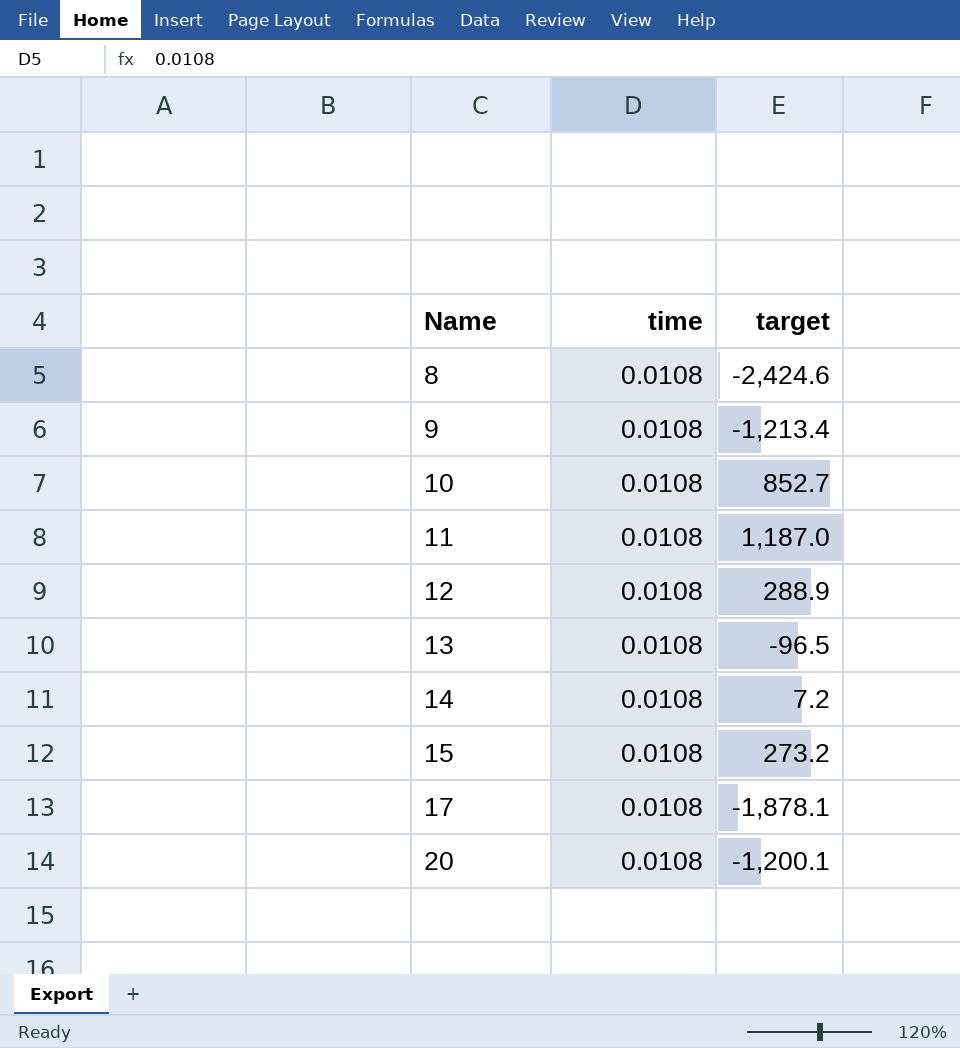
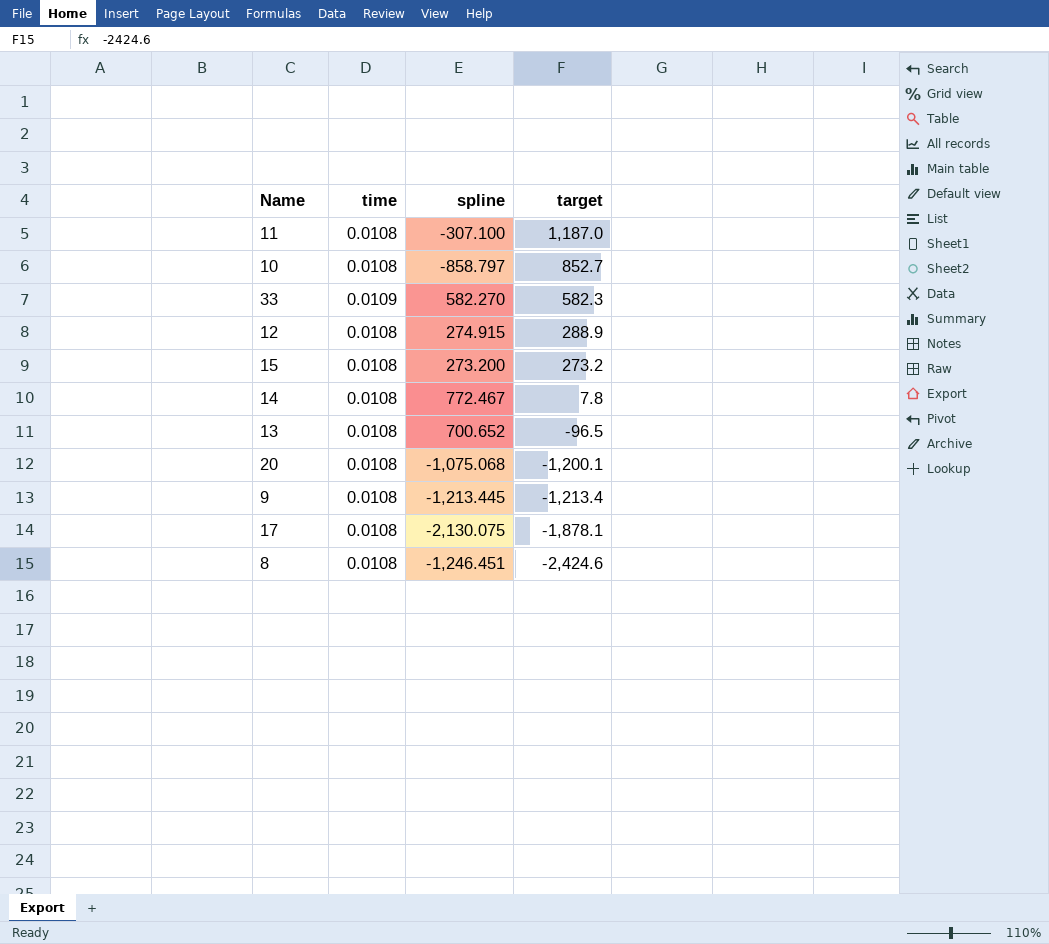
row order: Name ascending -> target descending
column spline | position: none -> 3
row 33: none -> 0.0109 | 582.270 | 582.3
14 | target: 7.2 -> 7.8

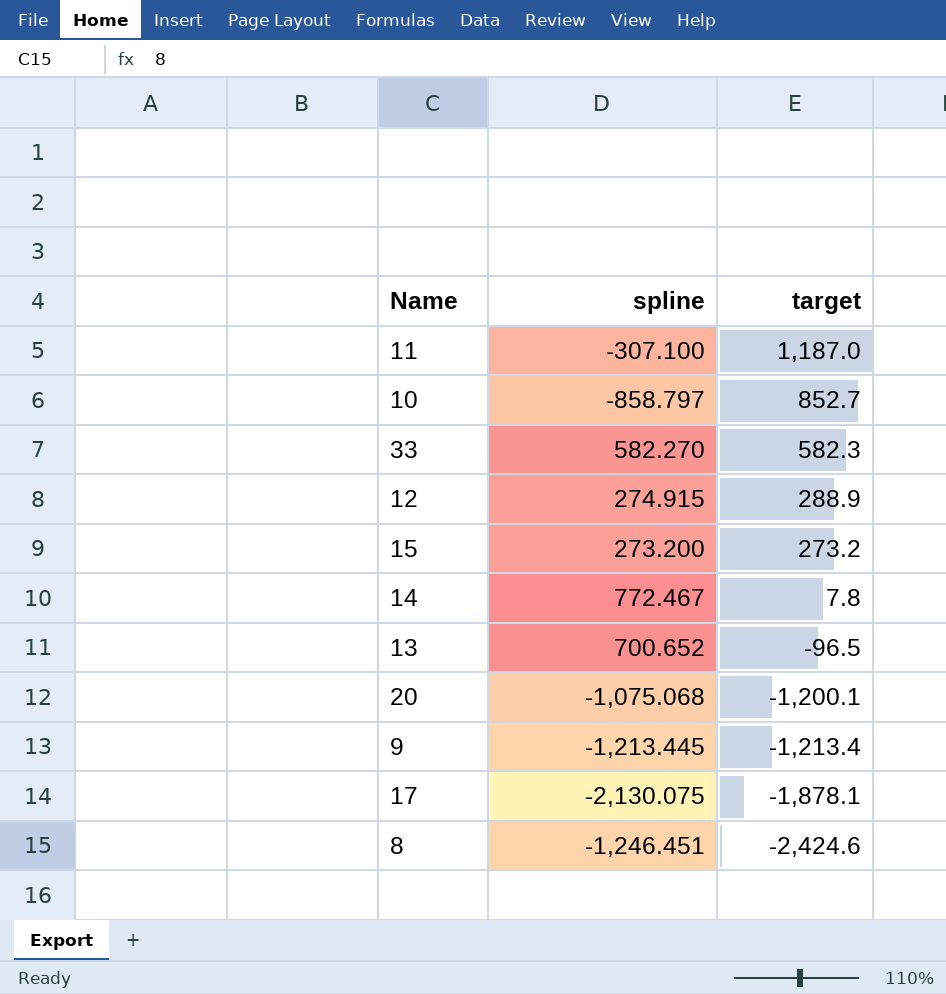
column time | position: 2 -> none

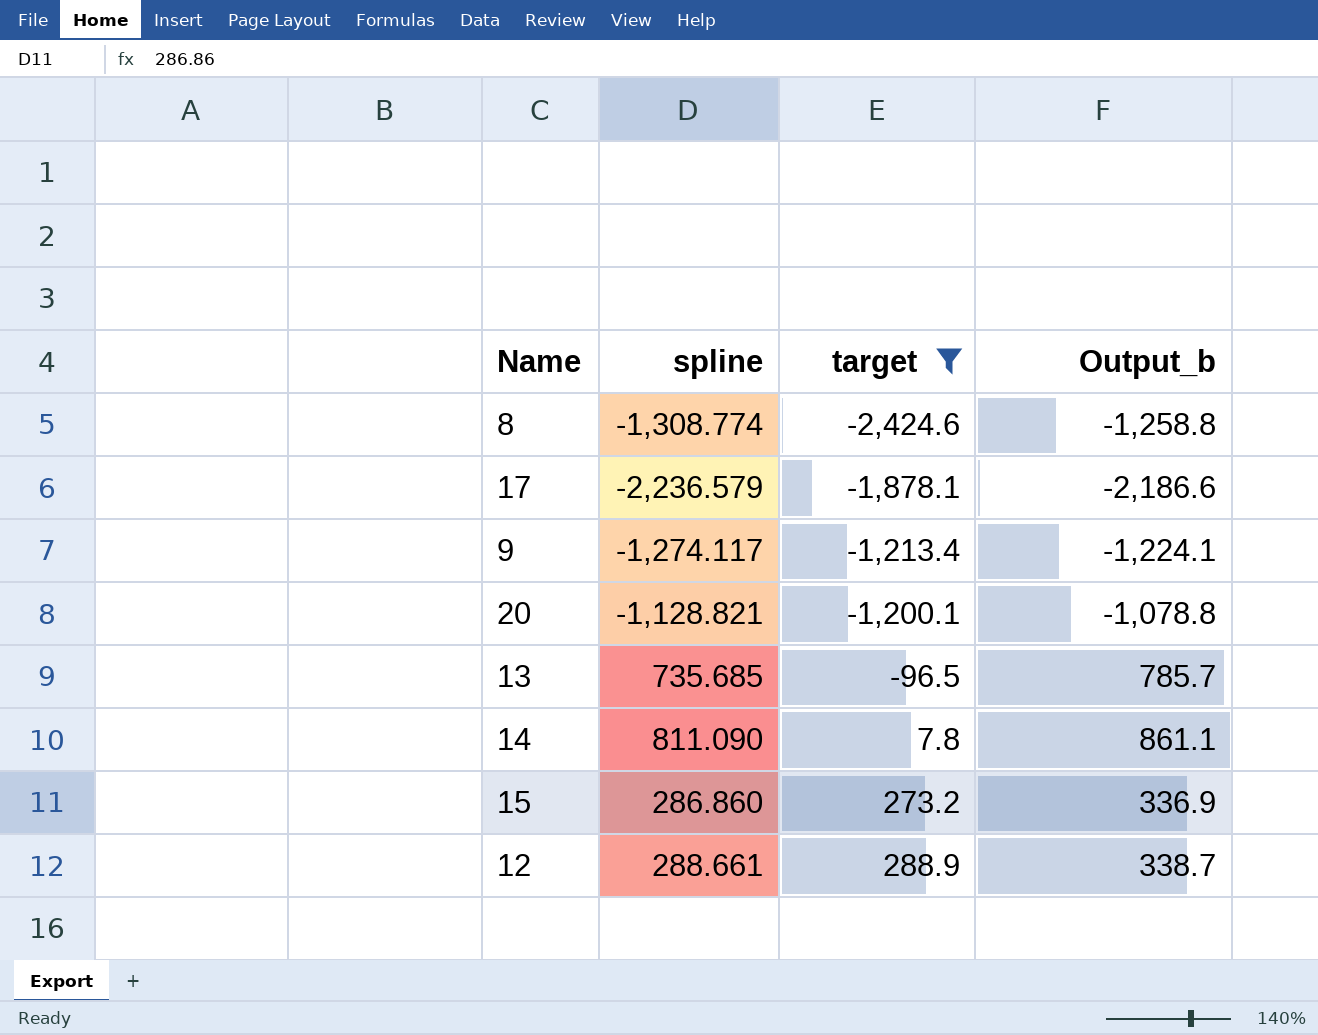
filter: none -> target <= 288.9
row order: target descending -> target ascending
column Output_b | formula: none -> [spline] + 50
8 | spline: -1,246.451 -> -1,308.774
17 | spline: -2,130.075 -> -2,236.579
9 | spline: -1,213.445 -> -1,274.117
20 | spline: -1,075.068 -> -1,128.821
13 | spline: 700.652 -> 735.685
14 | spline: 772.467 -> 811.090
15 | spline: 273.200 -> 286.860
12 | spline: 274.915 -> 288.661

